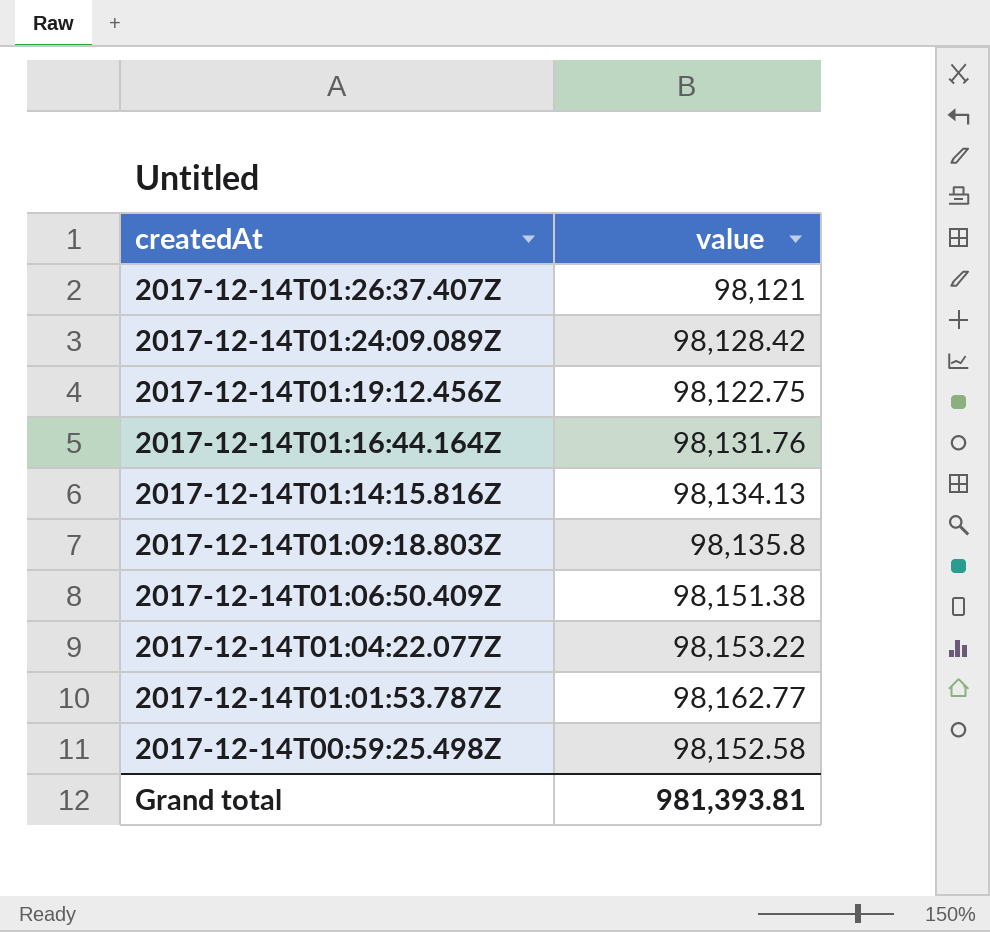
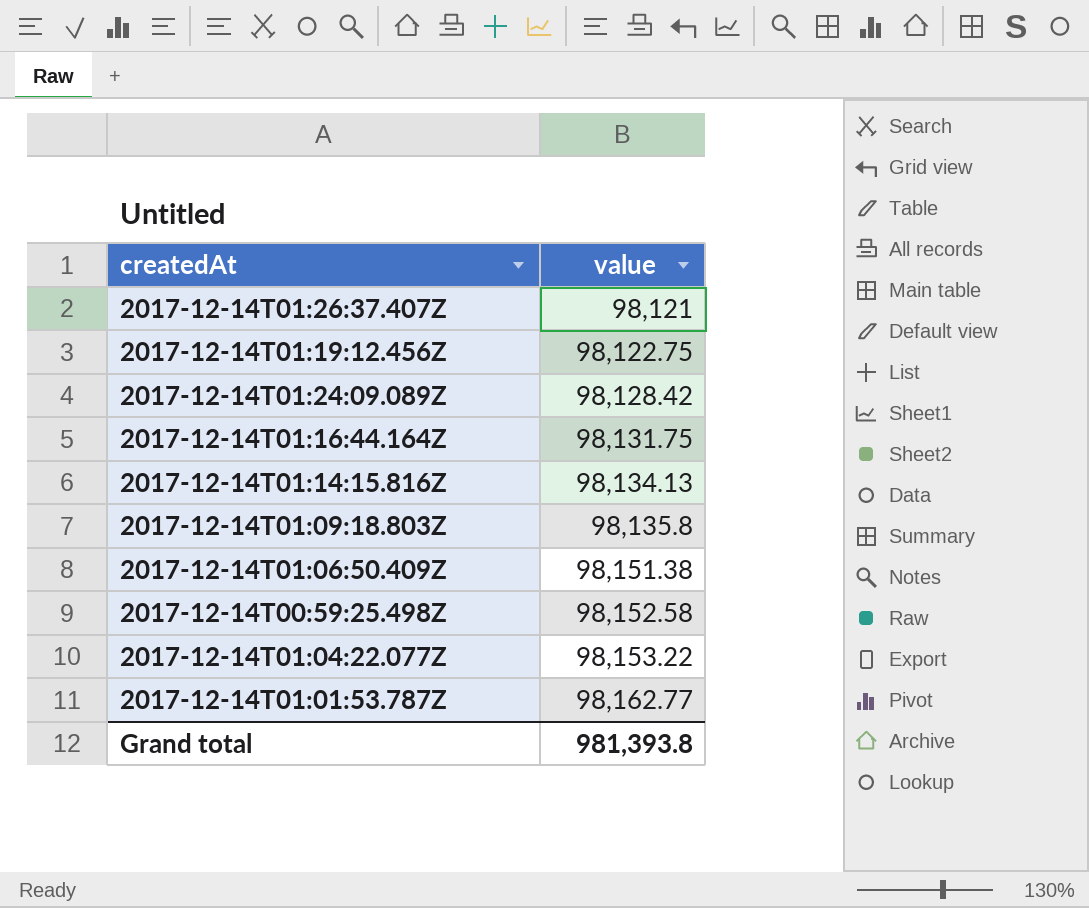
row order: createdAt descending -> value ascending
2017-12-14T01:16:44.164Z | value: 98,131.76 -> 98,131.75
Grand total | value: 981,393.81 -> 981,393.8

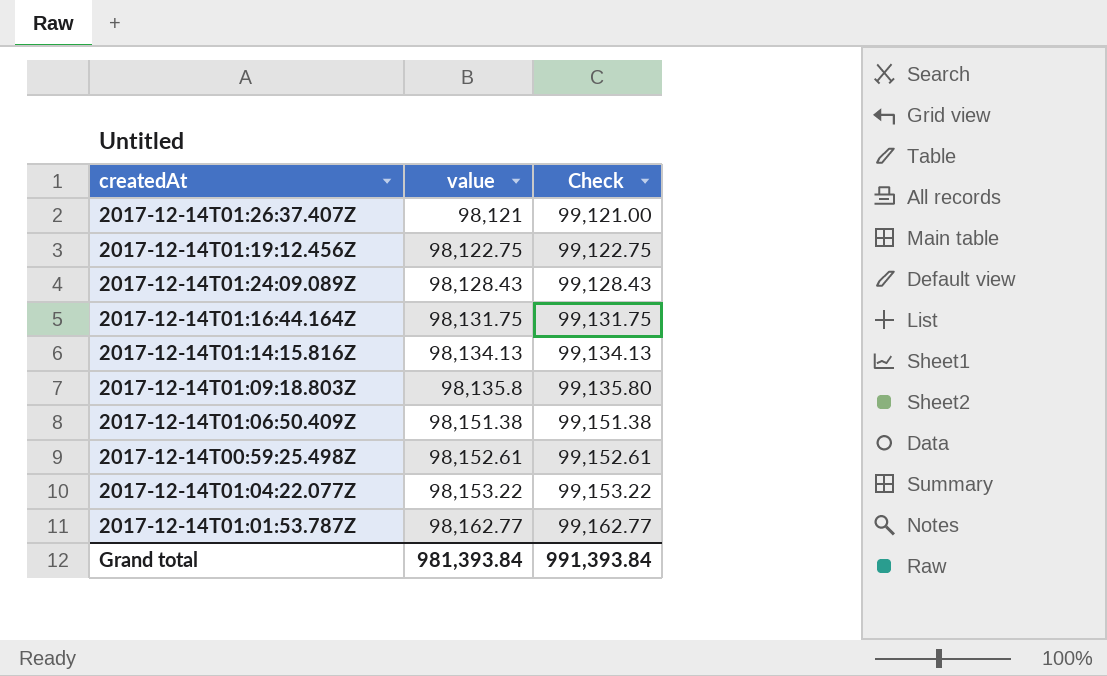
column Check | formula: none -> [value] + 1000
2017-12-14T01:24:09.089Z | value: 98,128.42 -> 98,128.43
2017-12-14T00:59:25.498Z | value: 98,152.58 -> 98,152.61
Grand total | value: 981,393.8 -> 981,393.84

